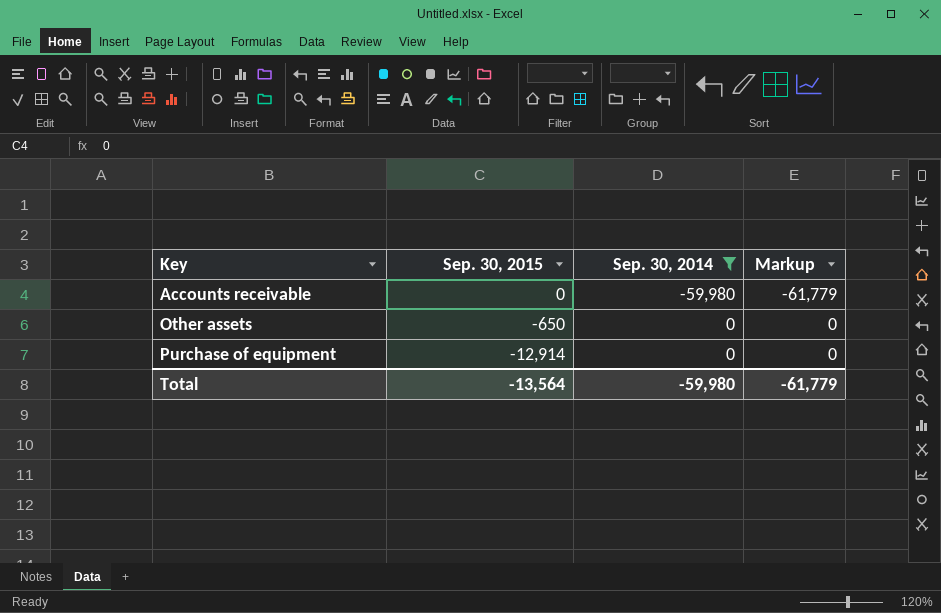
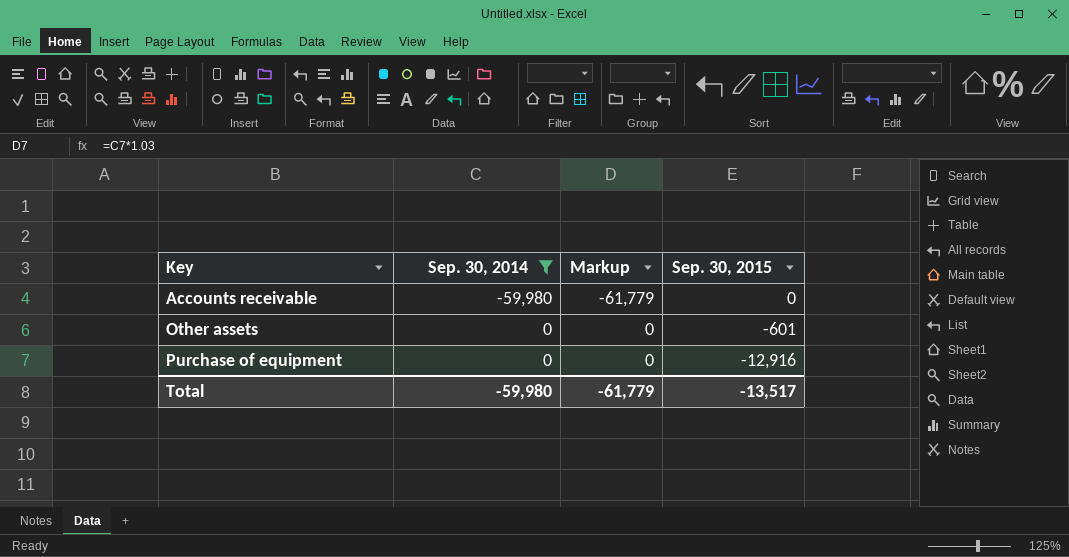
column Sep. 30, 2015 | position: 2 -> 4
Other assets | Sep. 30, 2015: -650 -> -601
Purchase of equipment | Sep. 30, 2015: -12,914 -> -12,916
Total | Sep. 30, 2015: -13,564 -> -13,517

